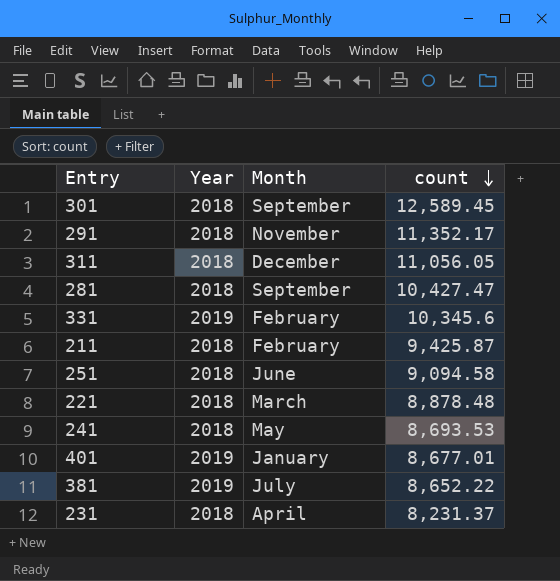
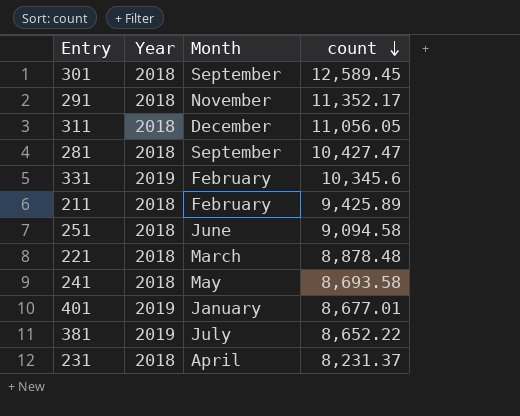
211 | count: 9,425.87 -> 9,425.89
241 | count: 8,693.53 -> 8,693.58

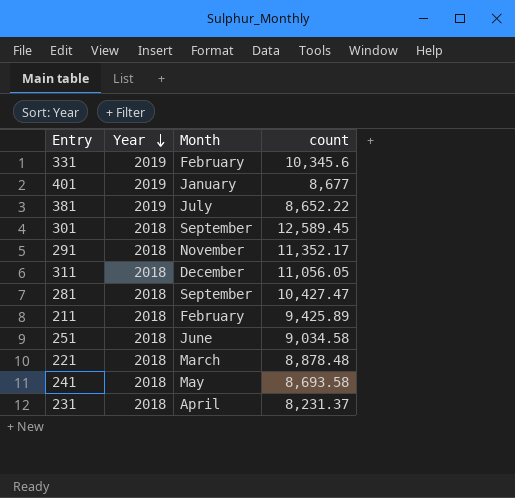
row order: count descending -> Year descending
401 | count: 8,677.01 -> 8,677
251 | count: 9,094.58 -> 9,034.58

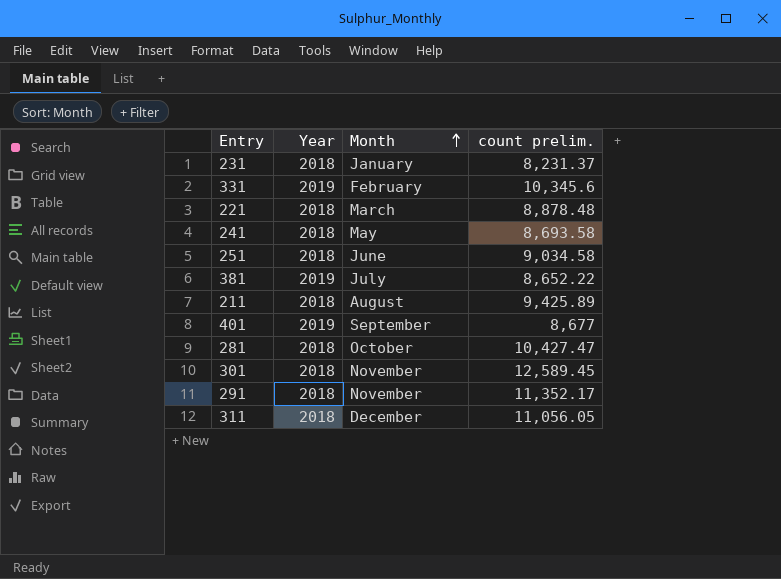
row order: Year descending -> Month ascending
column name: count -> count prelim.
231 | Month: April -> January
211 | Month: February -> August
401 | Month: January -> September
281 | Month: September -> October
301 | Month: September -> November

